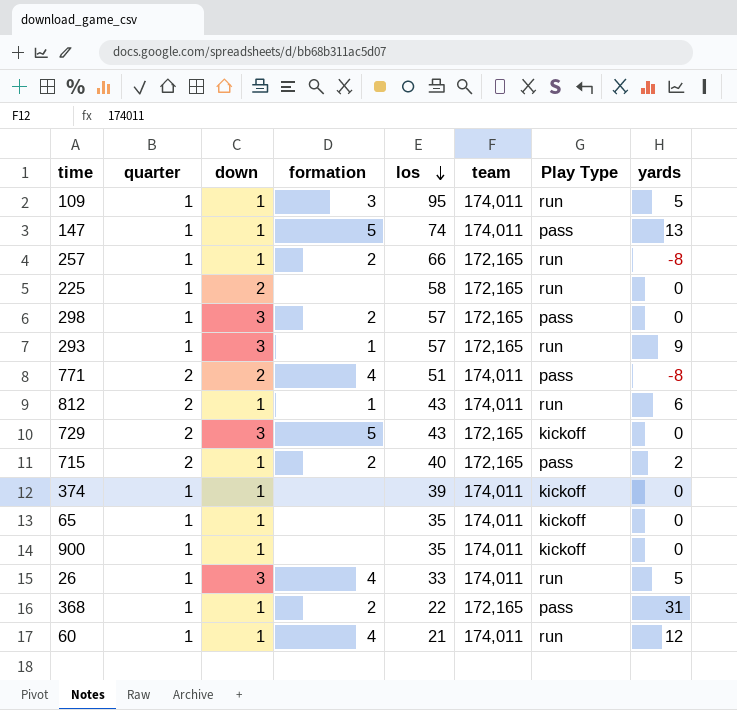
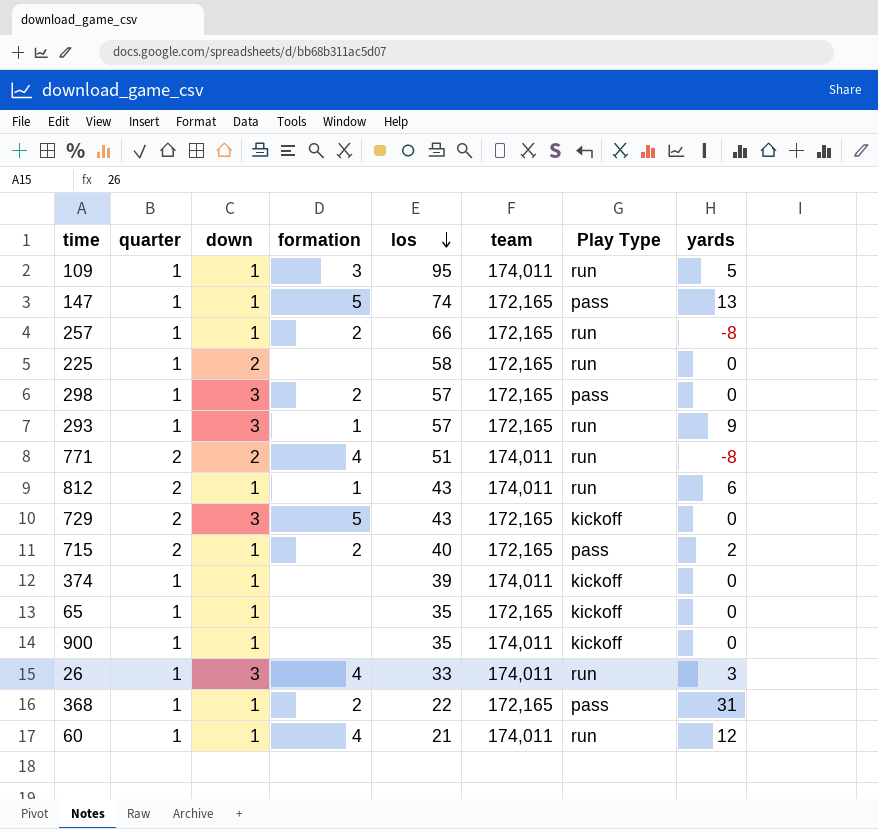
147 | team: 174,011 -> 172,165
771 | Play Type: pass -> run
65 | team: 174,011 -> 172,165
26 | yards: 5 -> 3

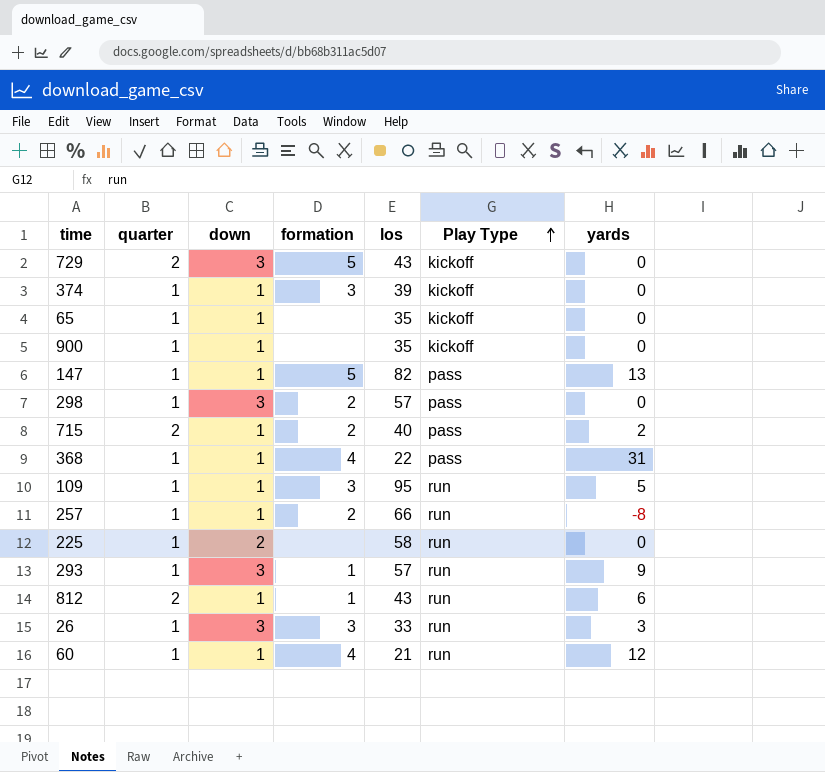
row order: los descending -> Play Type ascending
column team | position: 6 -> none
row 771: 2 | 2 | 4 | 51 | 174,011 | run | -8 -> none
374 | formation: none -> 3
147 | los: 74 -> 82
368 | formation: 2 -> 4
26 | formation: 4 -> 3

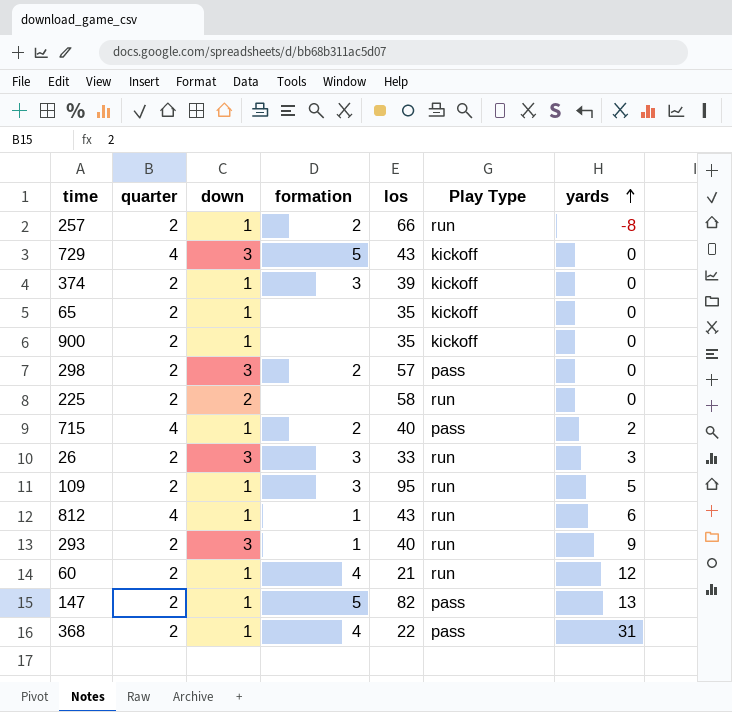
row order: Play Type ascending -> yards ascending
257 | quarter: 1 -> 2
729 | quarter: 2 -> 4
374 | quarter: 1 -> 2
65 | quarter: 1 -> 2
900 | quarter: 1 -> 2
298 | quarter: 1 -> 2
225 | quarter: 1 -> 2
715 | quarter: 2 -> 4
26 | quarter: 1 -> 2
109 | quarter: 1 -> 2
812 | quarter: 2 -> 4
293 | quarter: 1 -> 2
293 | los: 57 -> 40
60 | quarter: 1 -> 2
147 | quarter: 1 -> 2
368 | quarter: 1 -> 2

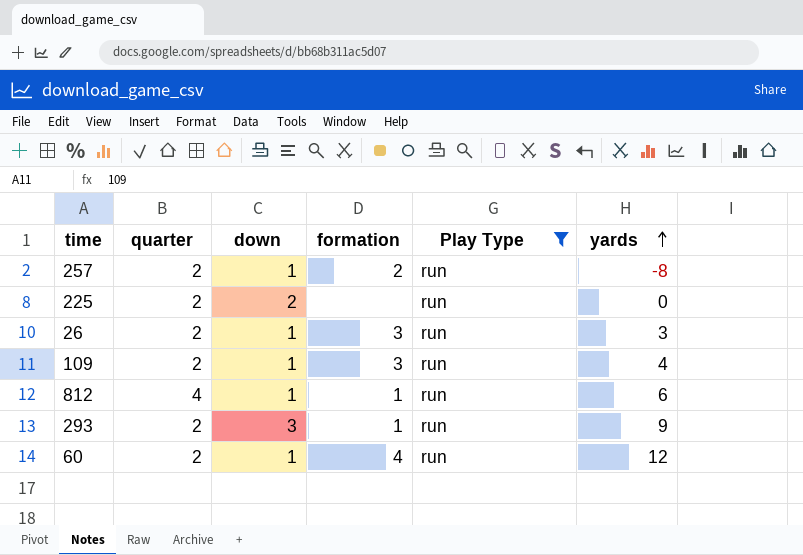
filter: none -> Play Type = run
column los | position: 5 -> none
26 | down: 3 -> 1
109 | yards: 5 -> 4

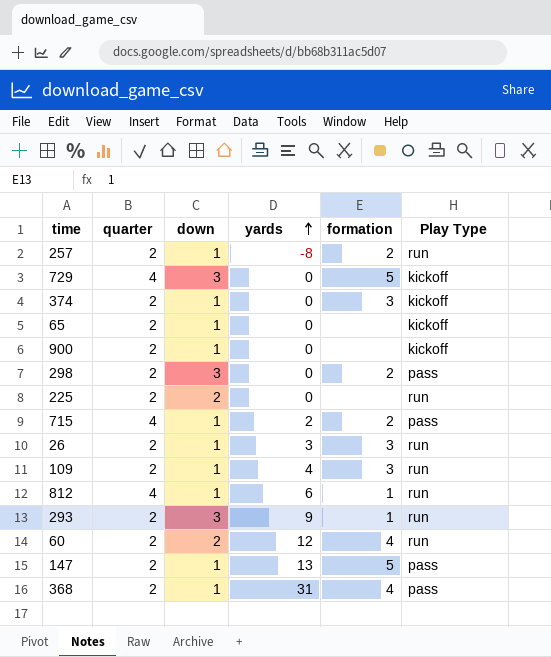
filter: Play Type = run -> none
column yards | position: 6 -> 4
60 | down: 1 -> 2

